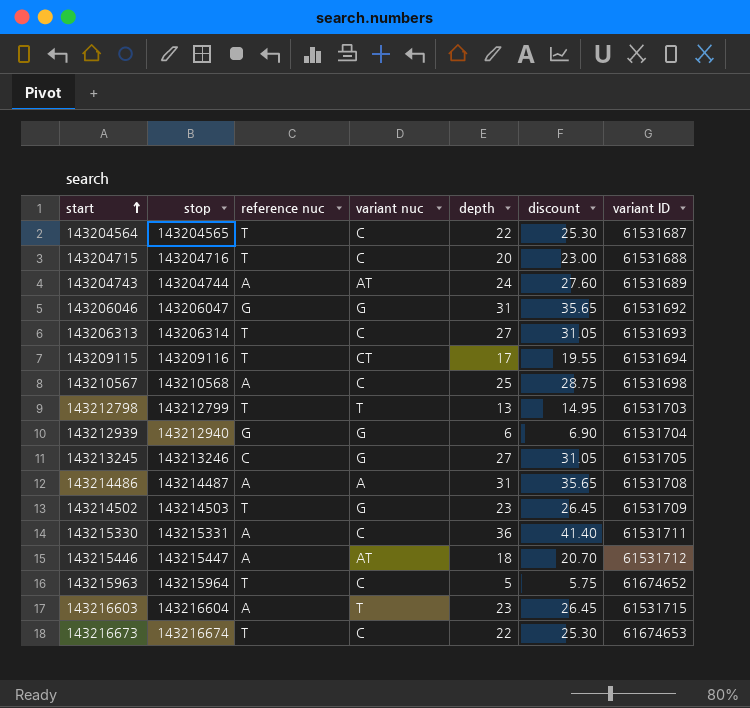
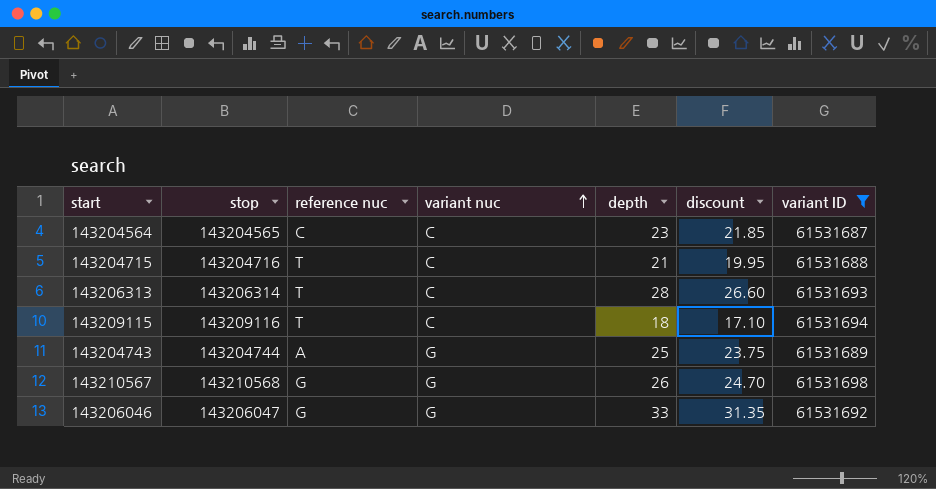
filter: none -> variant ID <= 61531698
row order: start ascending -> variant nuc ascending
column discount | formula: [depth] * 1.15 -> [depth] * 0.95
143204564 | reference nuc: T -> C
143204564 | depth: 22 -> 23
143204715 | depth: 20 -> 21
143206313 | depth: 27 -> 28
143209115 | variant nuc: CT -> C
143209115 | depth: 17 -> 18
143204743 | variant nuc: AT -> G
143204743 | depth: 24 -> 25
143210567 | reference nuc: A -> G
143210567 | variant nuc: C -> G
143210567 | depth: 25 -> 26
143206046 | depth: 31 -> 33

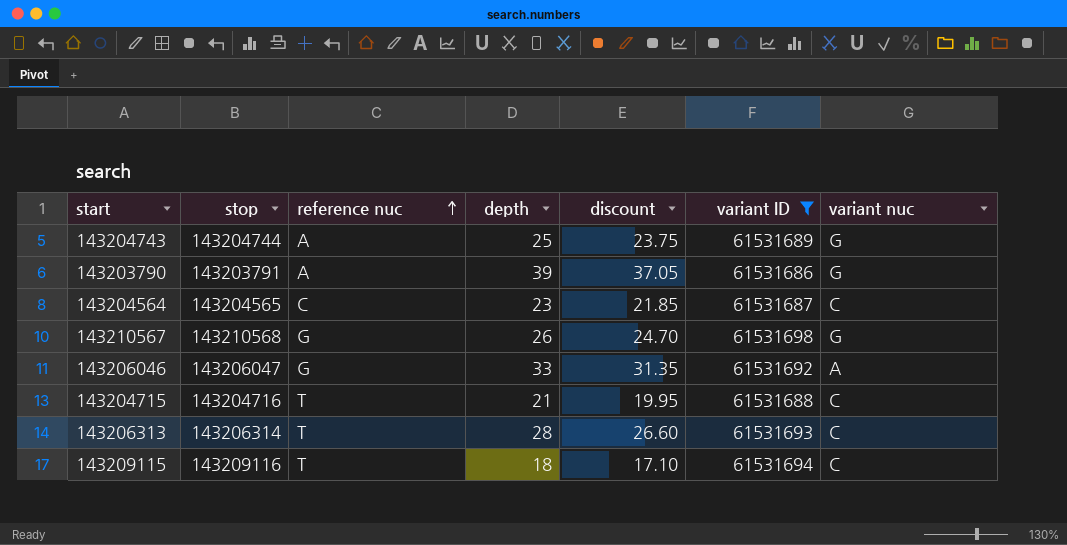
row order: variant nuc ascending -> reference nuc ascending
column variant nuc | position: 4 -> 7
row 143203790: none -> 143203791 | A | 39 | 37.05 | 61531686 | G
143206046 | variant nuc: G -> A

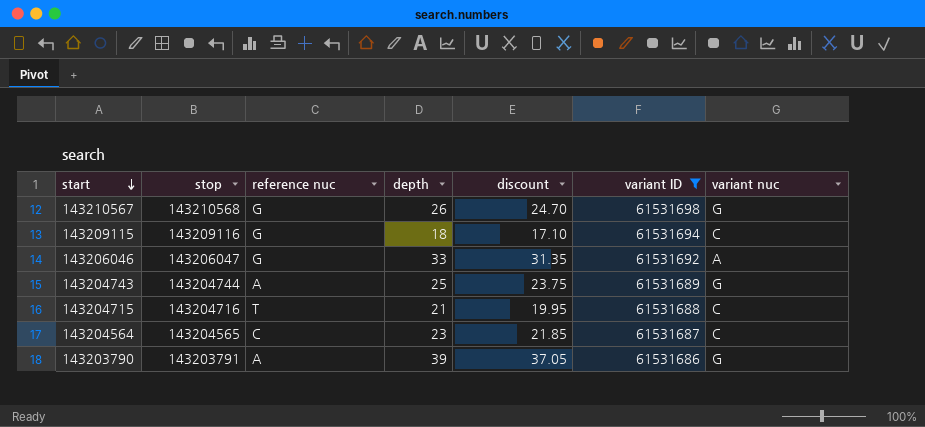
row order: reference nuc ascending -> start descending
row 143206313: 143206314 | T | 28 | 26.60 | 61531693 | C -> none
143209115 | reference nuc: T -> G

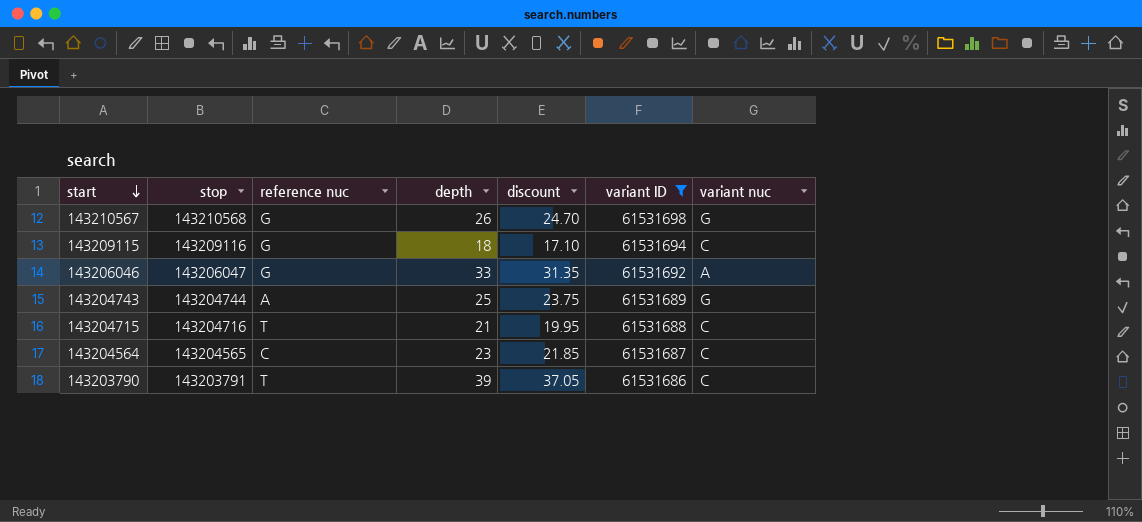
143203790 | reference nuc: A -> T
143203790 | variant nuc: G -> C

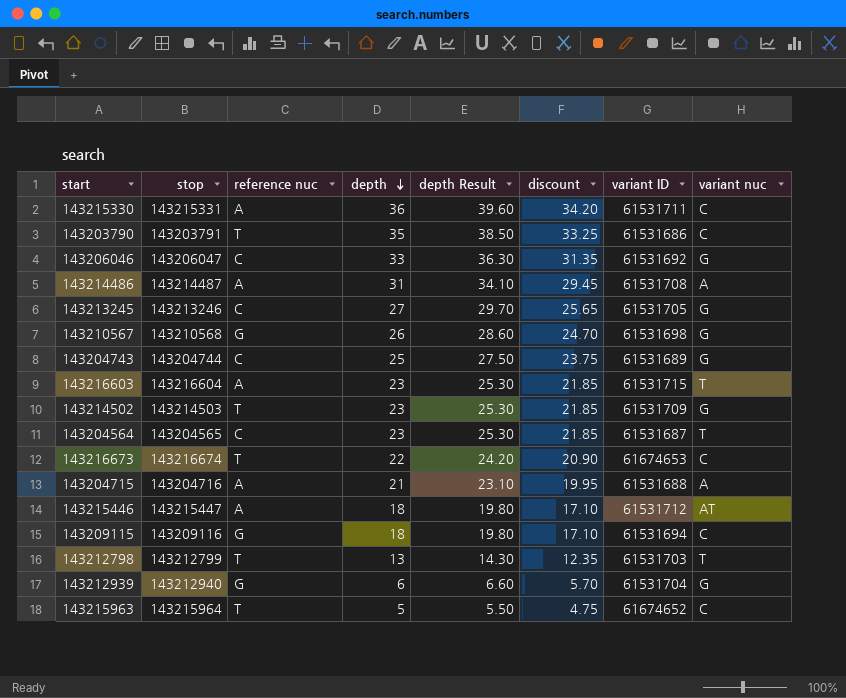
filter: variant ID <= 61531698 -> none
row order: start descending -> depth descending
column depth Result | formula: none -> [depth] * 1.1
143203790 | depth: 39 -> 35
143203790 | discount: 37.05 -> 33.25
143206046 | reference nuc: G -> C
143206046 | variant nuc: A -> G
143204743 | reference nuc: A -> C
143204564 | variant nuc: C -> T
143204715 | reference nuc: T -> A
143204715 | variant nuc: C -> A

